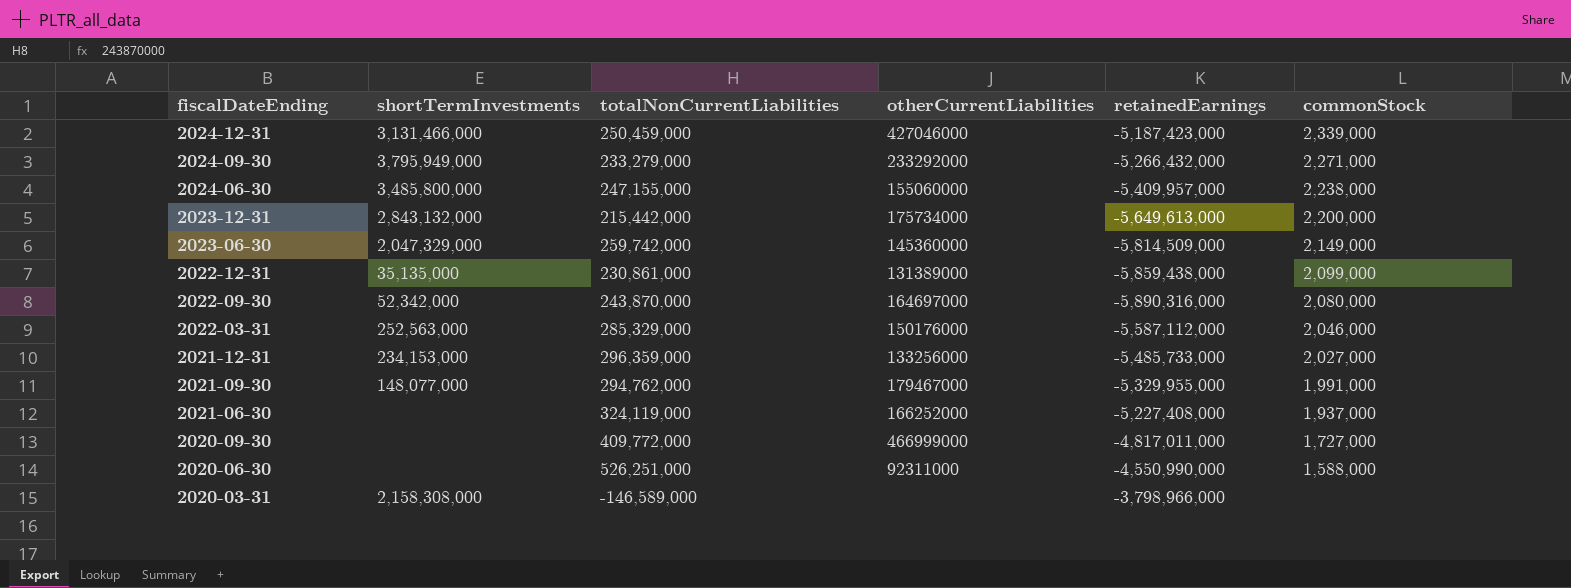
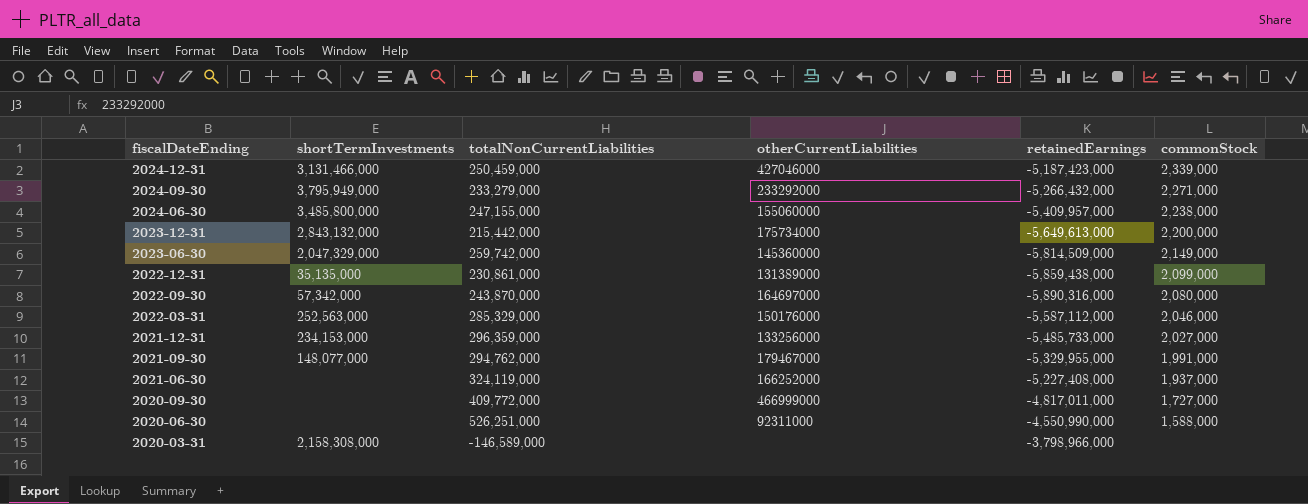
2022-09-30 | shortTermInvestments: 52,342,000 -> 57,342,000

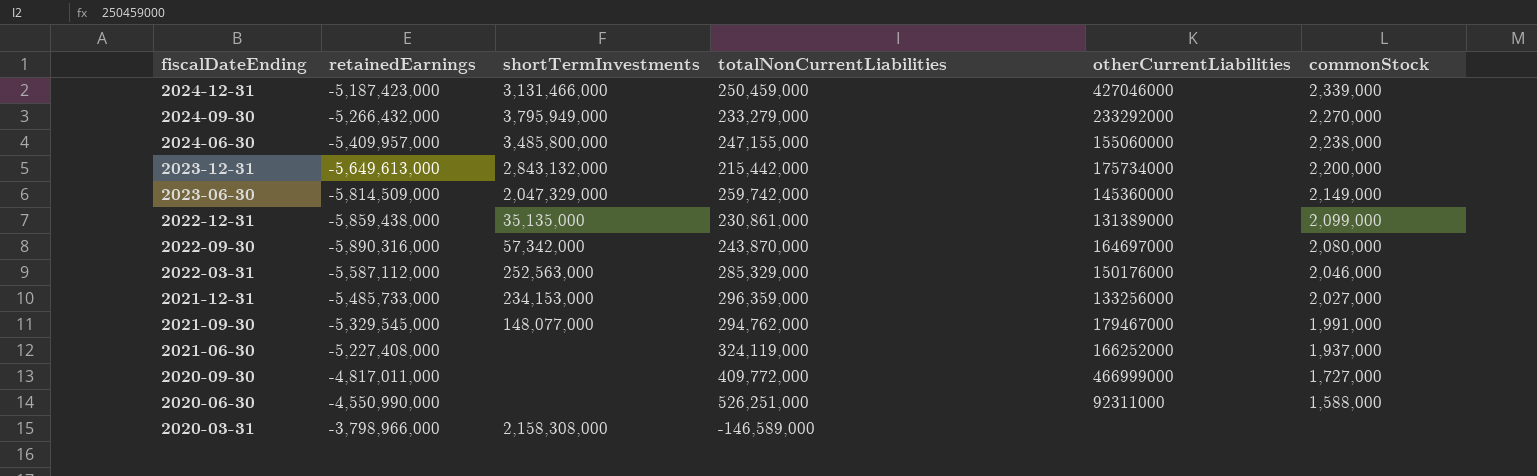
column retainedEarnings | position: 5 -> 2
2024-09-30 | commonStock: 2,271,000 -> 2,270,000
2021-09-30 | retainedEarnings: -5,329,955,000 -> -5,329,545,000

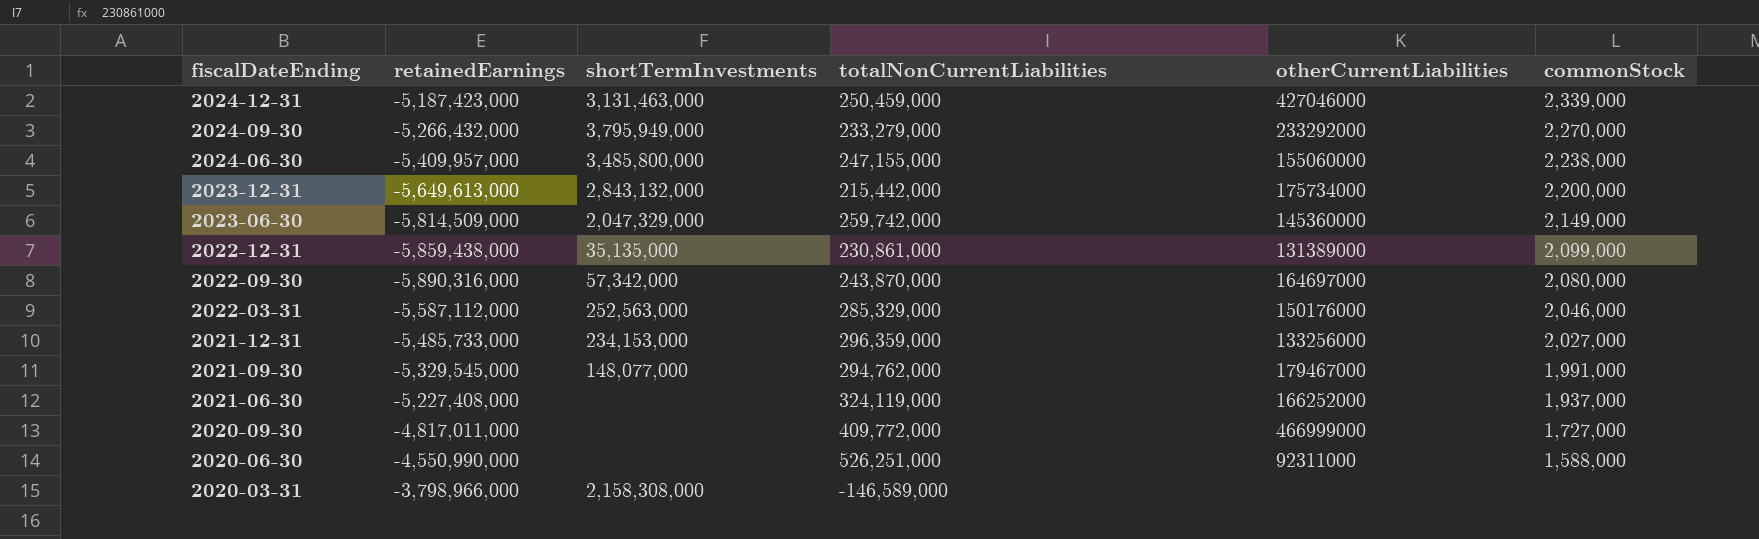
2024-12-31 | shortTermInvestments: 3,131,466,000 -> 3,131,463,000

